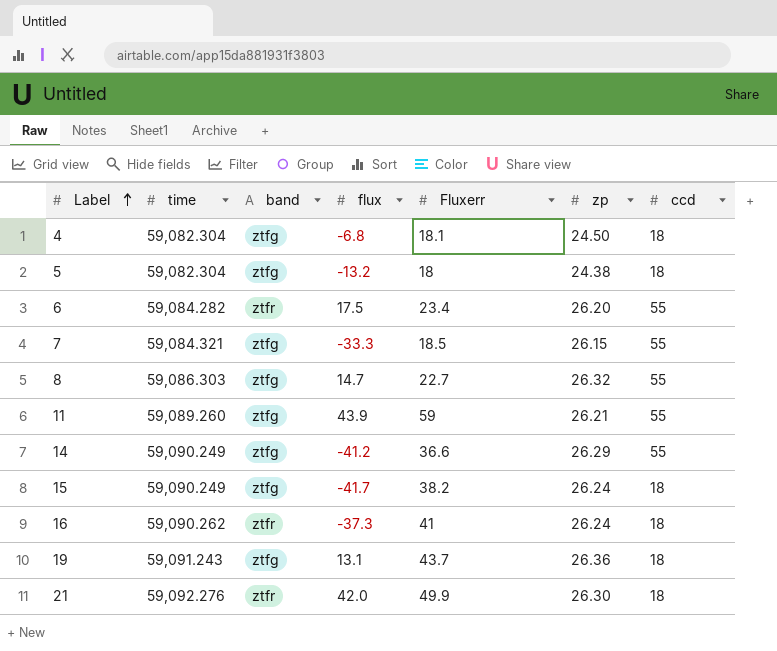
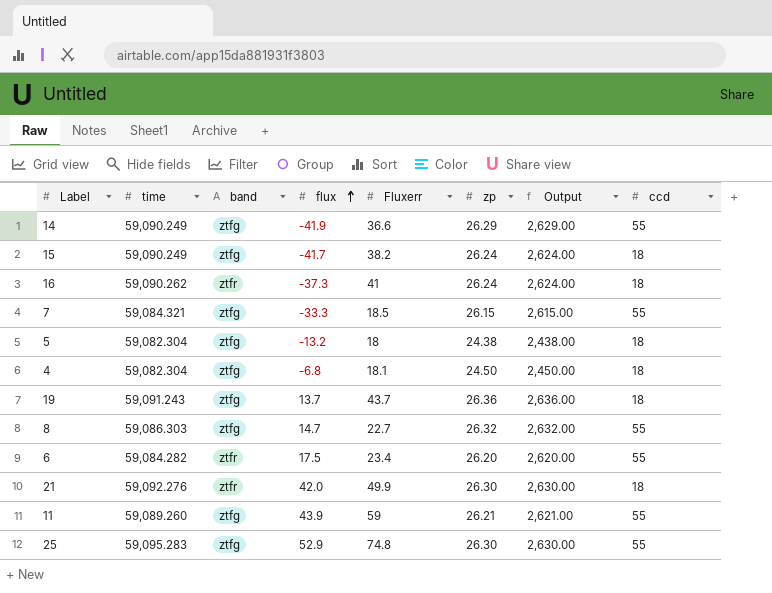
row order: Label ascending -> flux ascending
column Output | formula: none -> [zp] * 100
14 | flux: -41.2 -> -41.9
19 | flux: 13.1 -> 13.7
row 25: none -> 59,095.283 | ztfg | 52.9 | 74.8 | 26.30 | 2,630.00 | 55

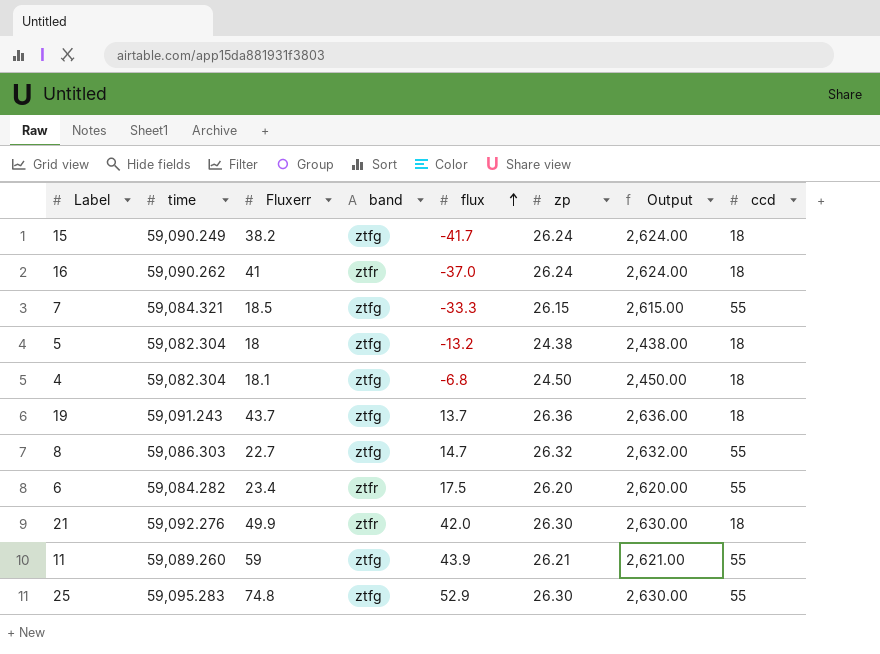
column Fluxerr | position: 5 -> 3
row 14: 59,090.249 | ztfg | -41.9 | 36.6 | 26.29 | 2,629.00 | 55 -> none
16 | flux: -37.3 -> -37.0

